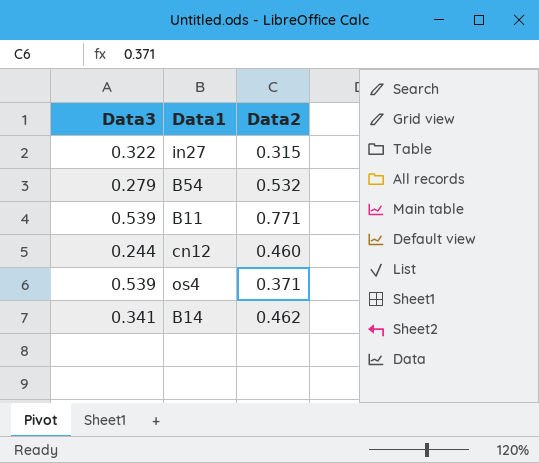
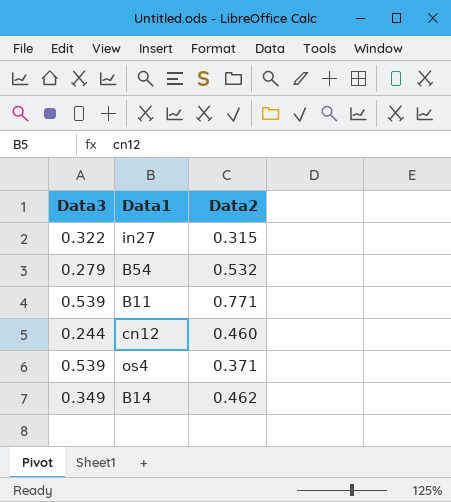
B14 | Data3: 0.341 -> 0.349

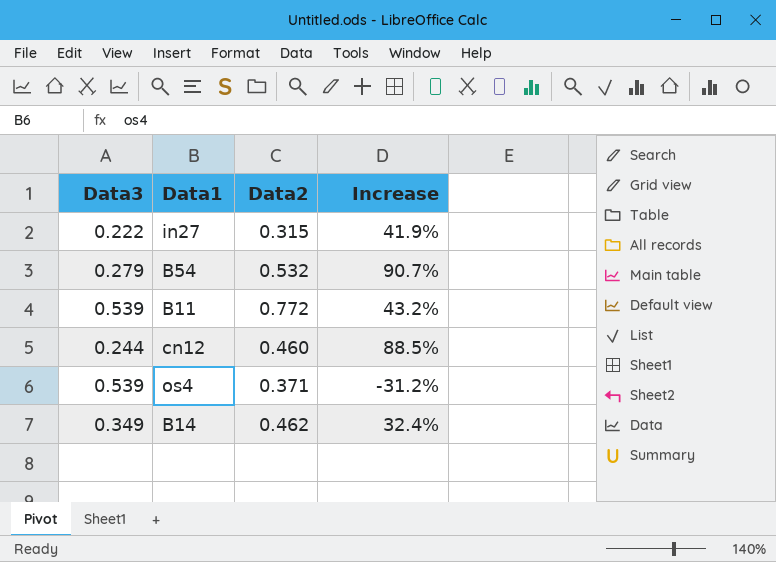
column Increase | formula: none -> ([Data2] - [Data3]) / [Data3]
in27 | Data3: 0.322 -> 0.222
B11 | Data2: 0.771 -> 0.772

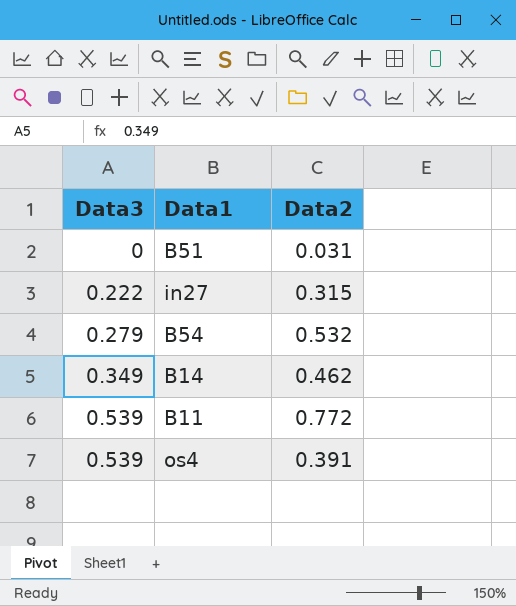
row order: none -> Data3 ascending
column Increase | formula: ([Data2] - [Data3]) / [Data3] -> none
row cn12: 0.244 | 0.460 | 88.5% -> none
row B51: none -> 0 | 0.031
os4 | Data2: 0.371 -> 0.391

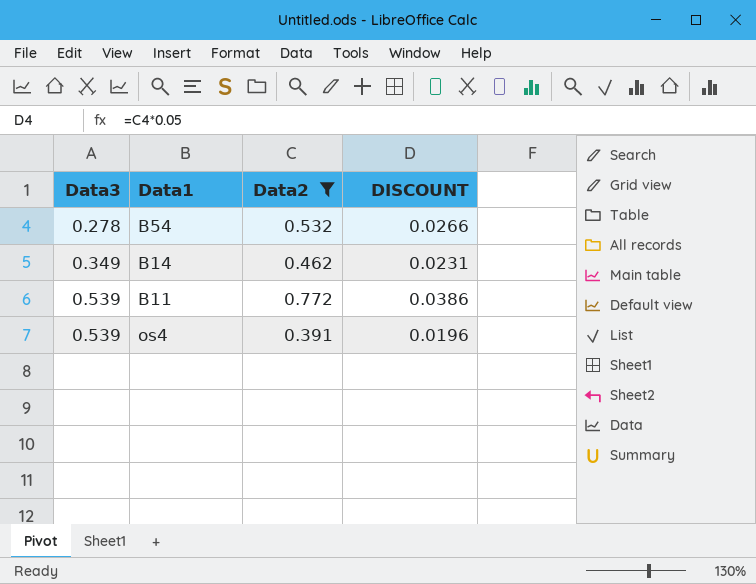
filter: none -> Data2 >= 0.391
column DISCOUNT | formula: none -> [Data2] * 0.05
B54 | Data3: 0.279 -> 0.278

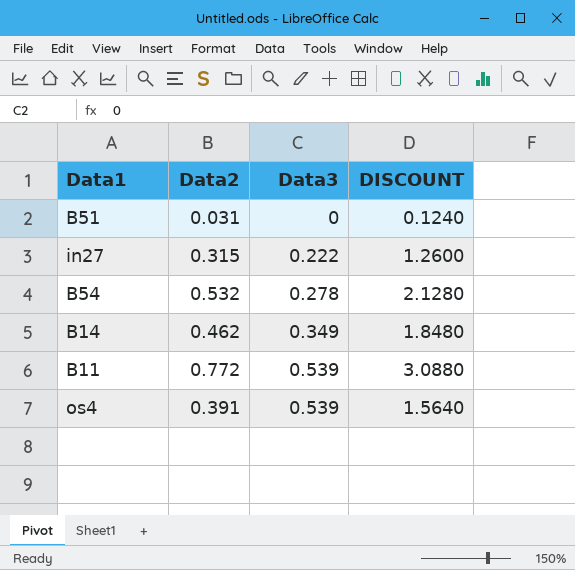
filter: Data2 >= 0.391 -> none
column Data3 | position: 1 -> 3
column DISCOUNT | formula: [Data2] * 0.05 -> [Data2] * 4

